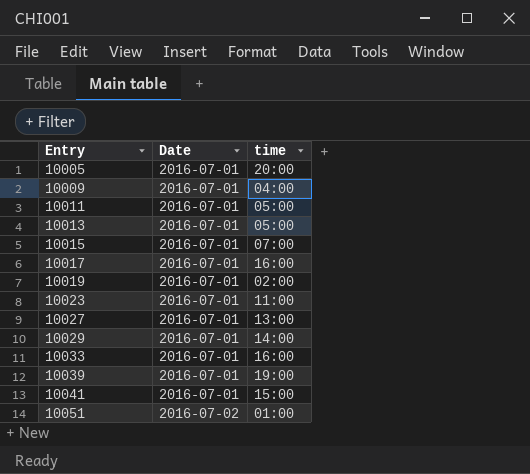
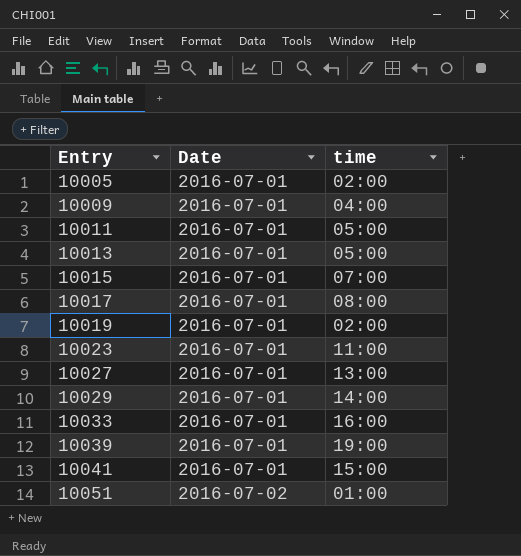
10005 | time: 20:00 -> 02:00
10017 | time: 16:00 -> 08:00

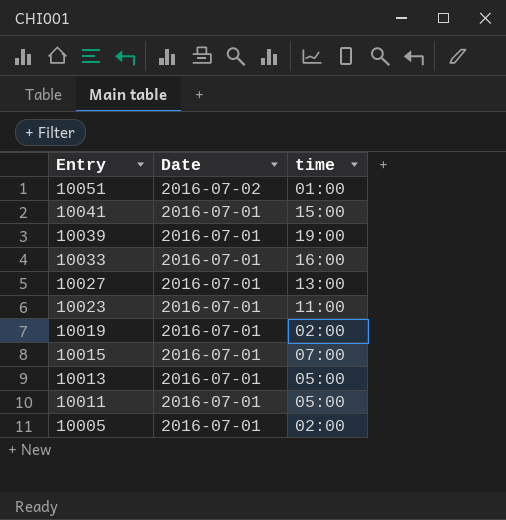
row order: Entry ascending -> Entry descending
row 10009: 2016-07-01 | 04:00 -> none
row 10017: 2016-07-01 | 08:00 -> none
row 10029: 2016-07-01 | 14:00 -> none

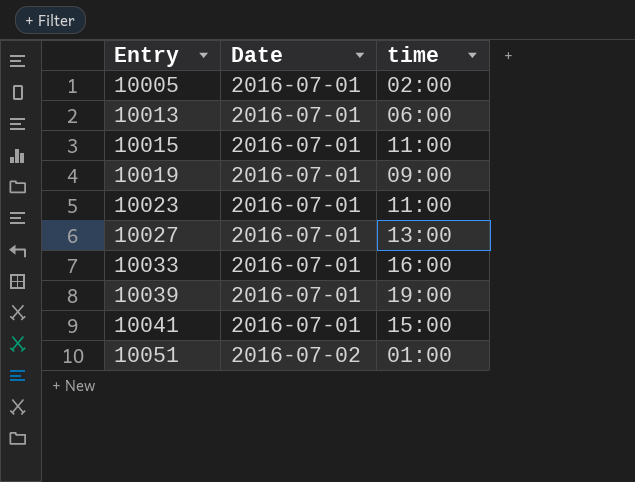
row order: Entry descending -> Entry ascending
row 10011: 2016-07-01 | 05:00 -> none
10013 | time: 05:00 -> 06:00
10015 | time: 07:00 -> 11:00
10019 | time: 02:00 -> 09:00

